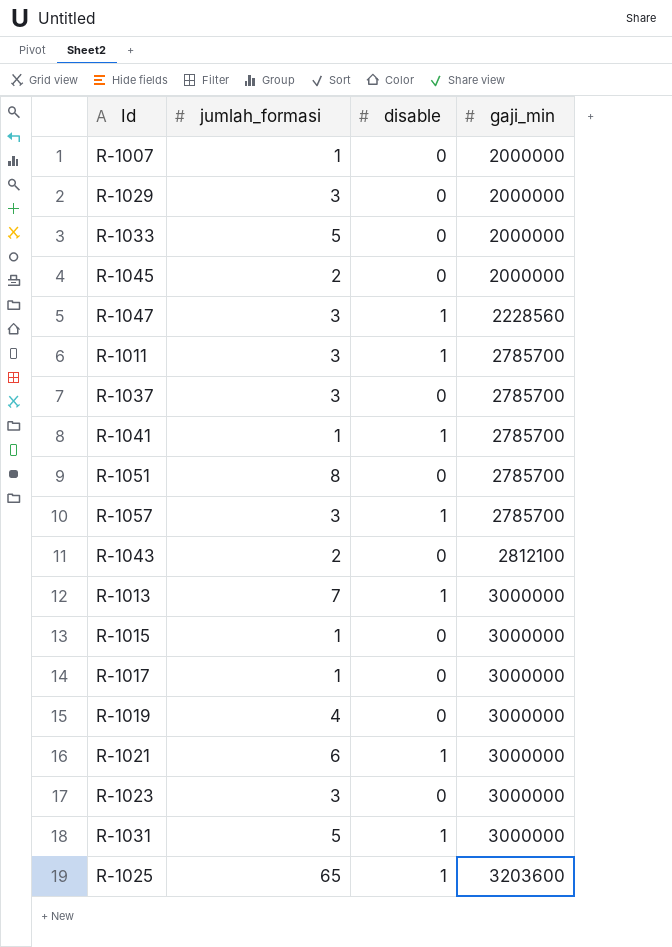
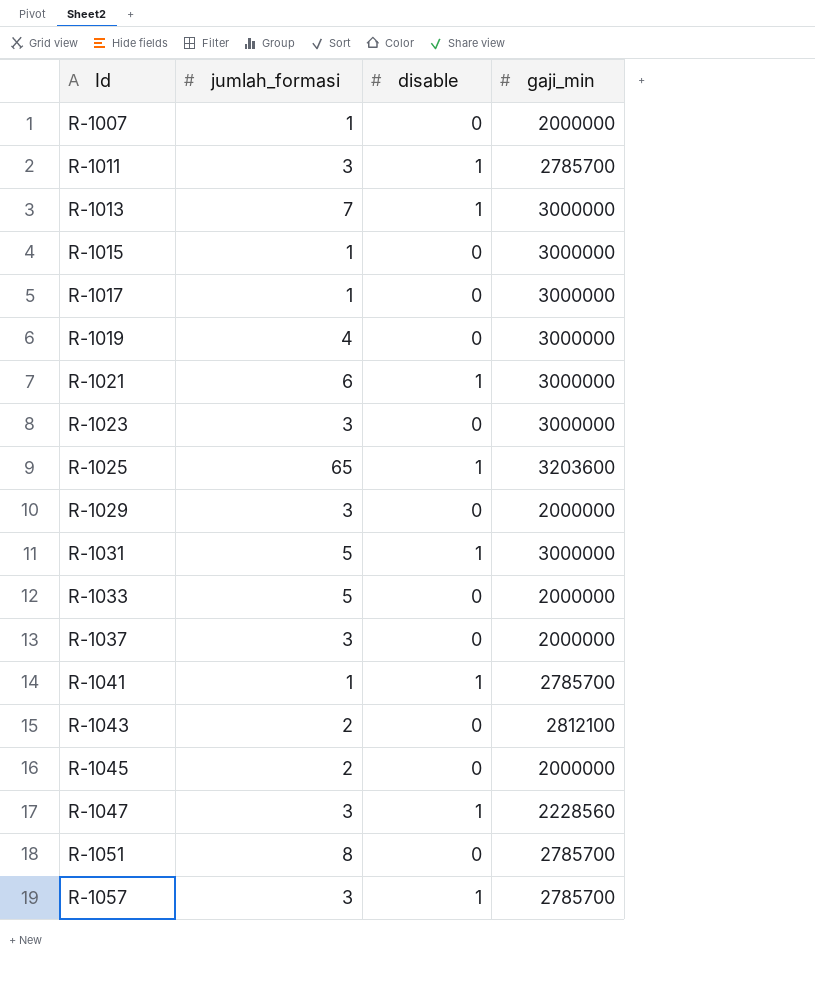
row order: gaji_min ascending -> Id ascending
R-1037 | gaji_min: 2785700 -> 2000000

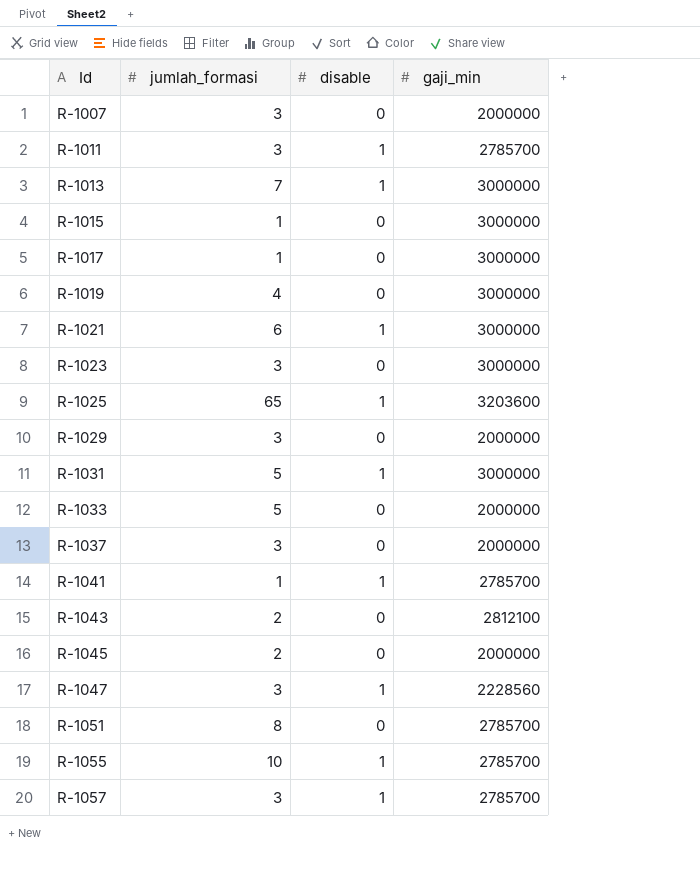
R-1007 | jumlah_formasi: 1 -> 3
row R-1055: none -> 10 | 1 | 2785700

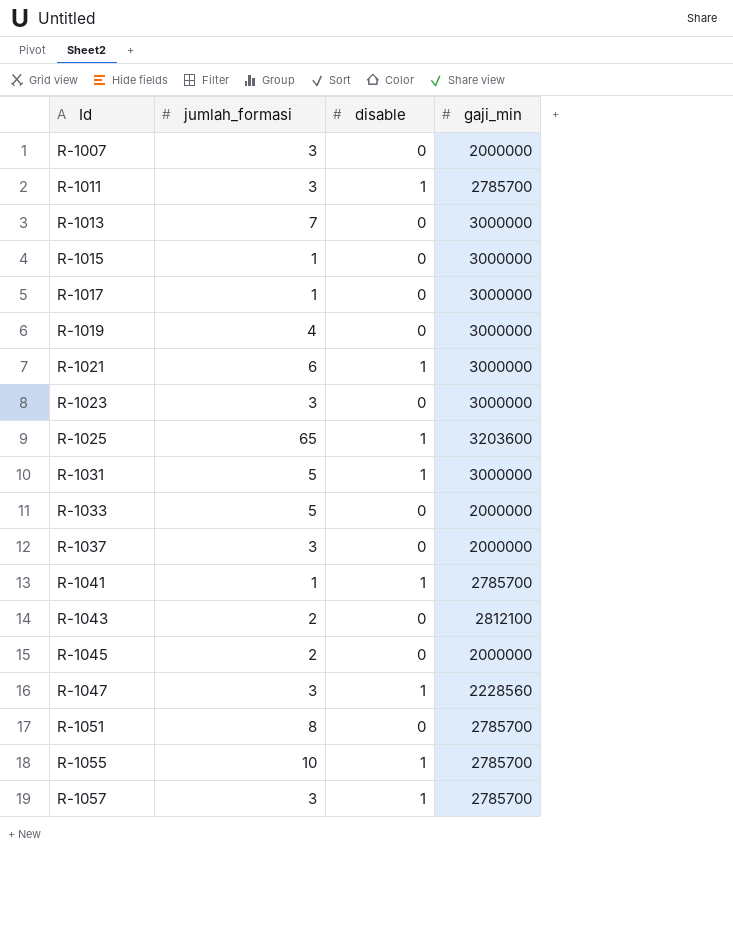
row R-1029: 3 | 0 | 2000000 -> none
R-1013 | disable: 1 -> 0

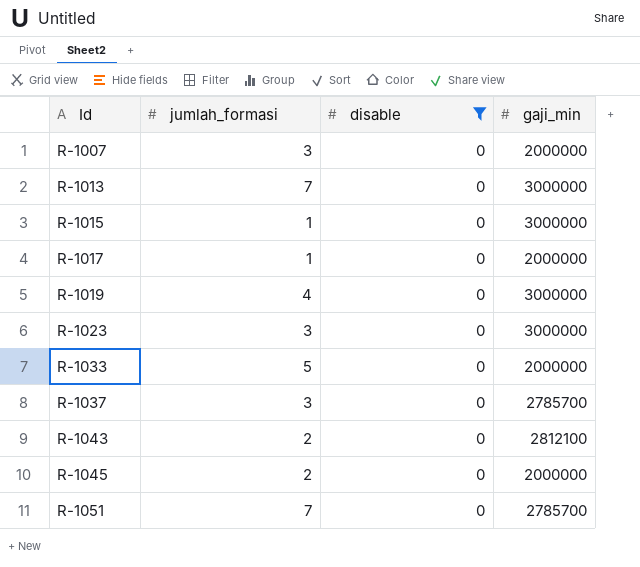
filter: none -> disable = 0
R-1017 | gaji_min: 3000000 -> 2000000
R-1037 | gaji_min: 2000000 -> 2785700
R-1051 | jumlah_formasi: 8 -> 7

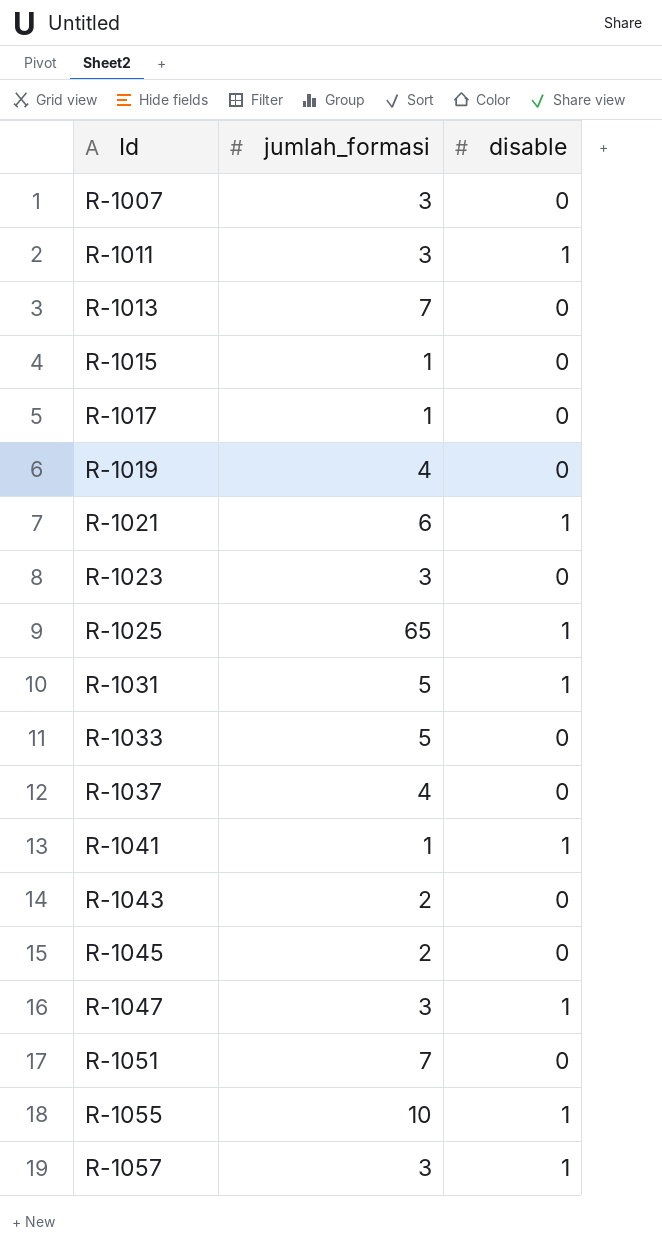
filter: disable = 0 -> none
column gaji_min | position: 4 -> none
R-1037 | jumlah_formasi: 3 -> 4

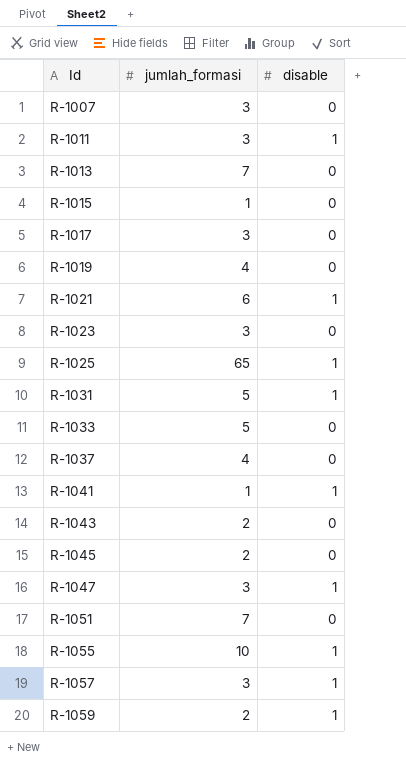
R-1017 | jumlah_formasi: 1 -> 3
row R-1059: none -> 2 | 1

